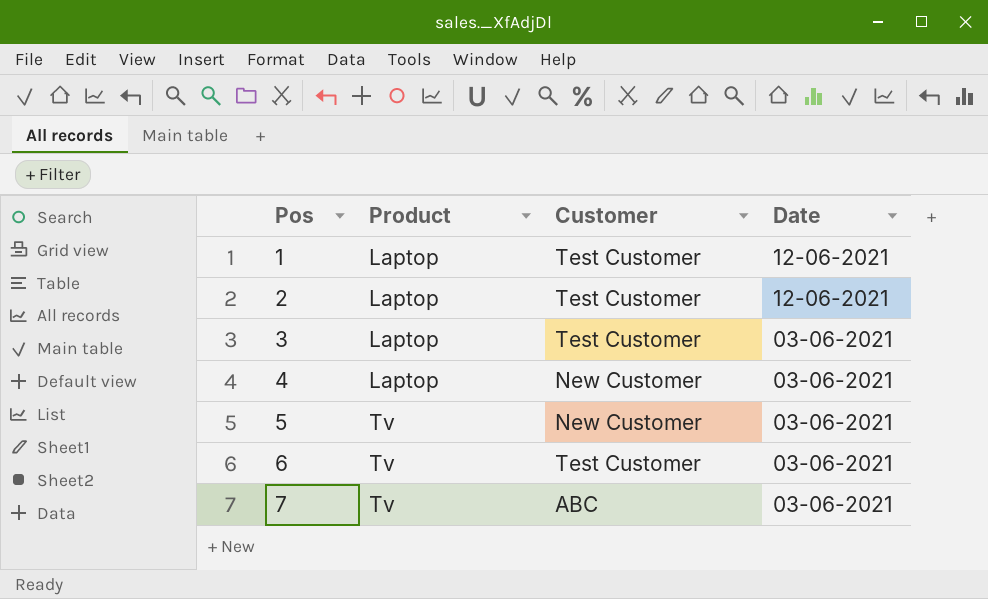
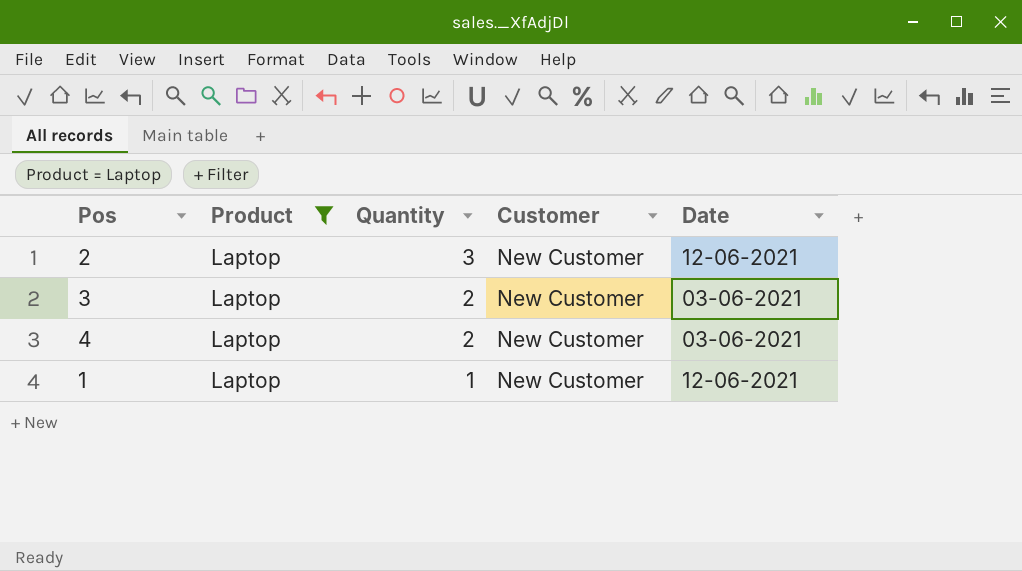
filter: none -> Product = Laptop
row order: Pos ascending -> Quantity descending
column Quantity | position: none -> 3
2 | Customer: Test Customer -> New Customer
3 | Customer: Test Customer -> New Customer
1 | Customer: Test Customer -> New Customer

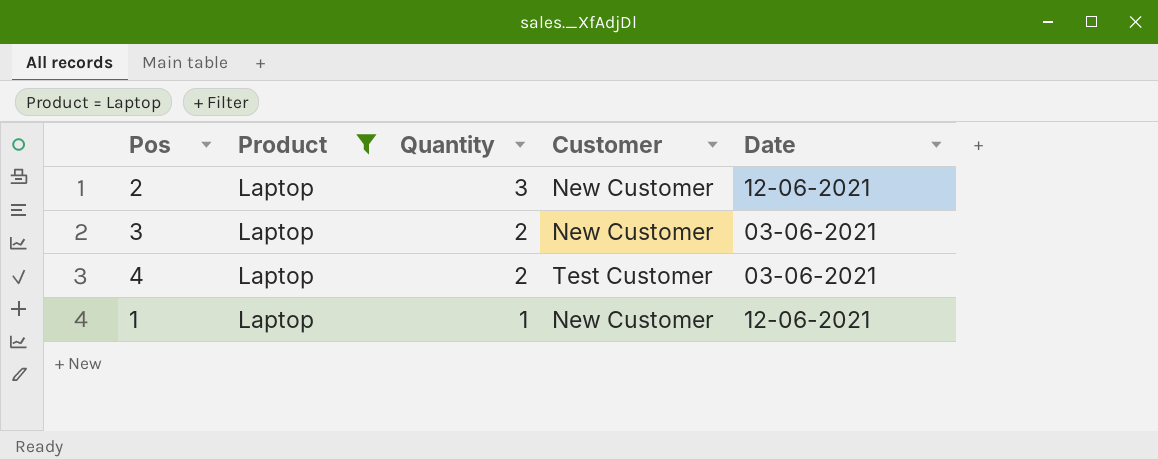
4 | Customer: New Customer -> Test Customer

